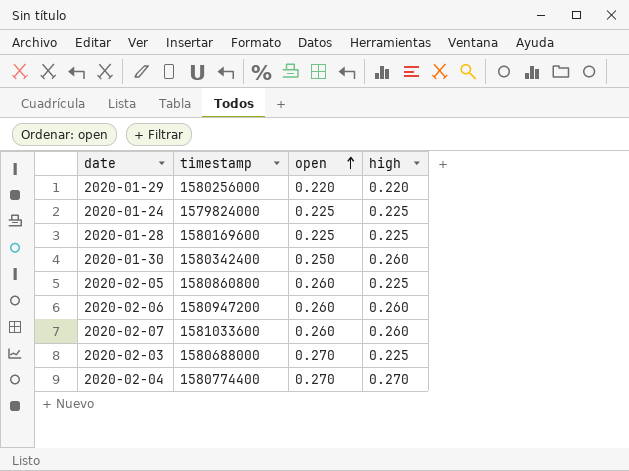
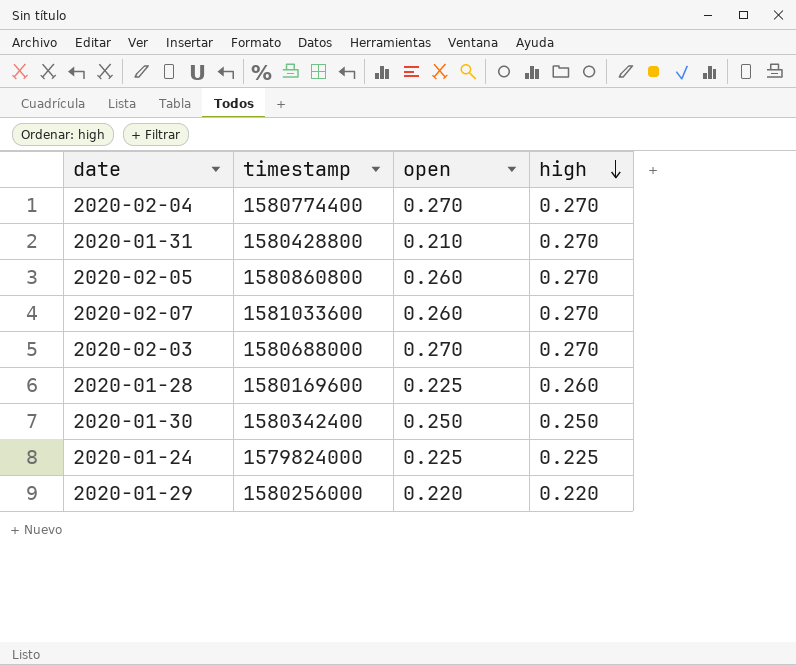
row order: open ascending -> high descending
row 2020-02-06: 1580947200 | 0.260 | 0.260 -> none
row 2020-01-31: none -> 1580428800 | 0.210 | 0.270
2020-02-05 | high: 0.225 -> 0.270
2020-02-07 | high: 0.260 -> 0.270
2020-02-03 | high: 0.225 -> 0.270
2020-01-28 | high: 0.225 -> 0.260
2020-01-30 | high: 0.260 -> 0.250

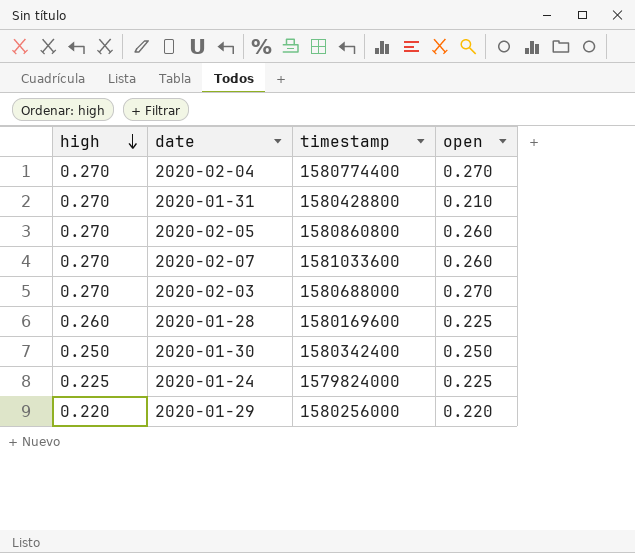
column high | position: 4 -> 1

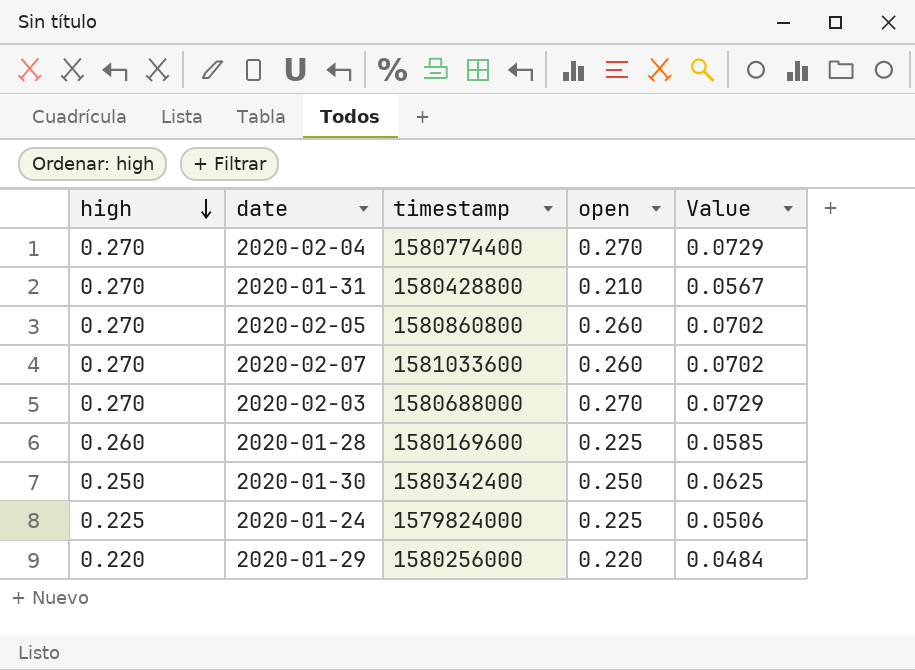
column Value | formula: none -> [high] * [open]

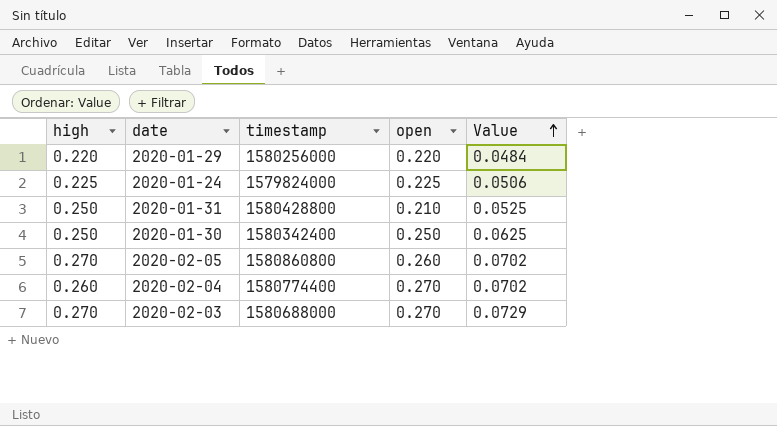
row order: high descending -> Value ascending
row 2020-02-07: 0.270 | 1581033600 | 0.260 | 0.0702 -> none
row 2020-01-28: 0.260 | 1580169600 | 0.225 | 0.0585 -> none
2020-01-31 | high: 0.270 -> 0.250
2020-01-31 | Value: 0.0567 -> 0.0525
2020-02-04 | high: 0.270 -> 0.260
2020-02-04 | Value: 0.0729 -> 0.0702

